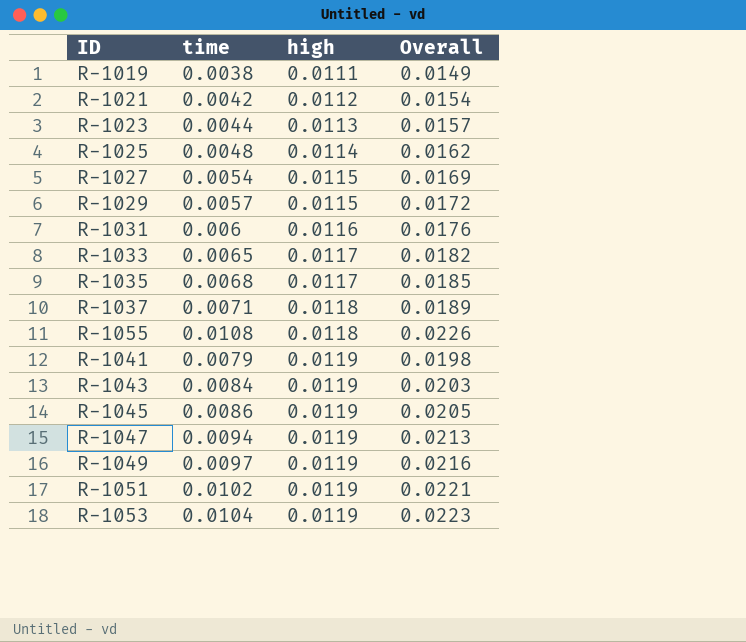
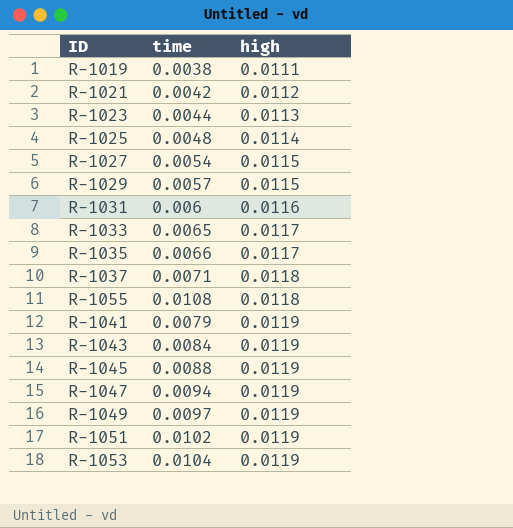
column Overall | formula: [time] + [high] -> none
R-1035 | time: 0.0068 -> 0.0066
R-1045 | time: 0.0086 -> 0.0088

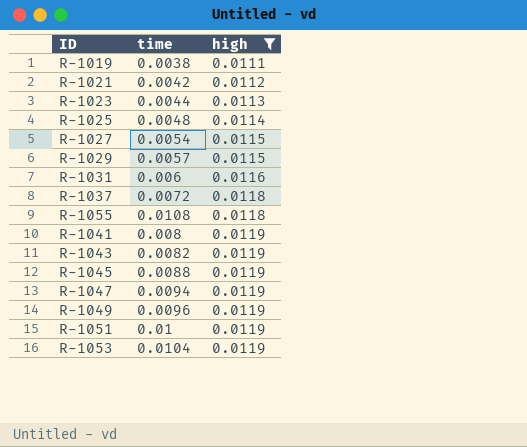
filter: none -> high != 0.0117
R-1037 | time: 0.0071 -> 0.0072
R-1041 | time: 0.0079 -> 0.008
R-1043 | time: 0.0084 -> 0.0082
R-1049 | time: 0.0097 -> 0.0096
R-1051 | time: 0.0102 -> 0.01

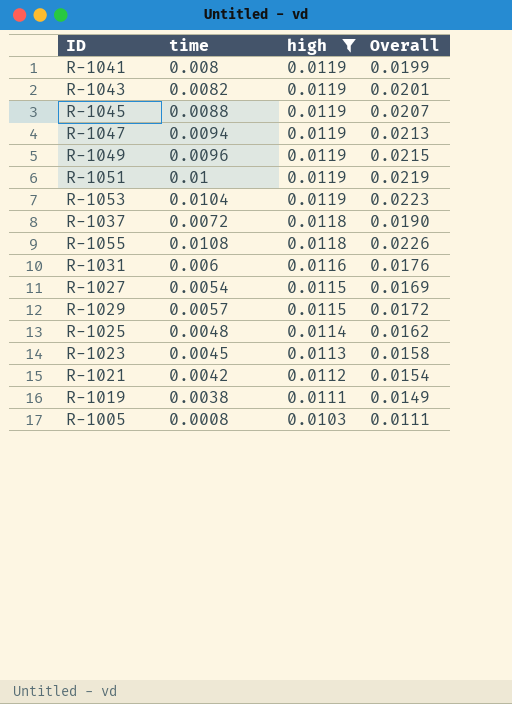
row order: high ascending -> high descending
column Overall | formula: none -> [time] + [high]
R-1023 | time: 0.0044 -> 0.0045
row R-1005: none -> 0.0008 | 0.0103 | 0.0111

